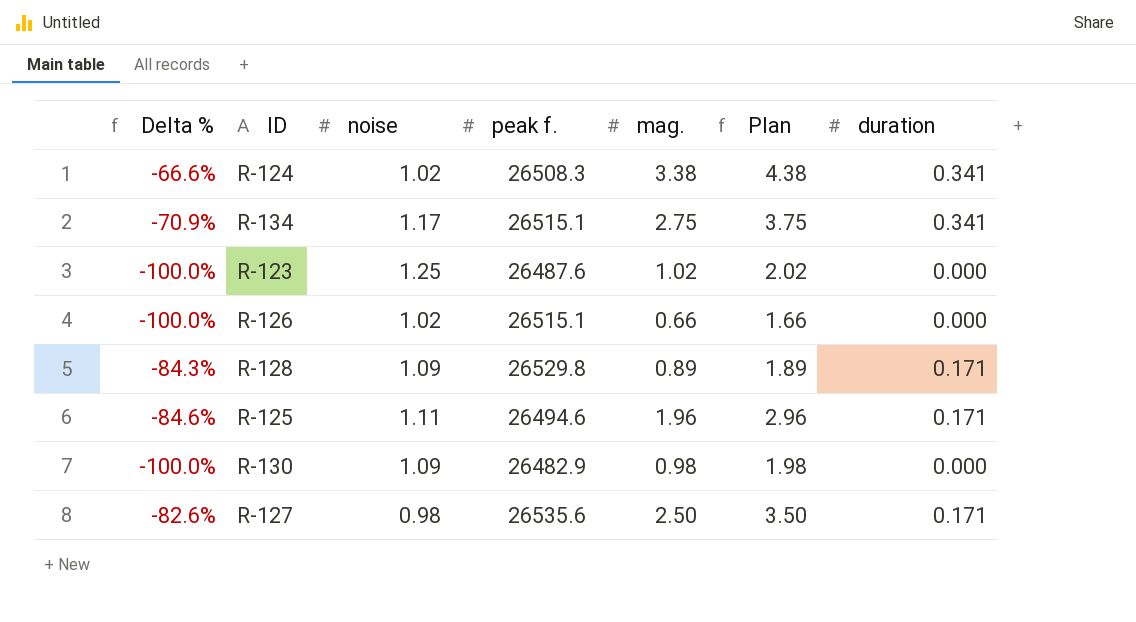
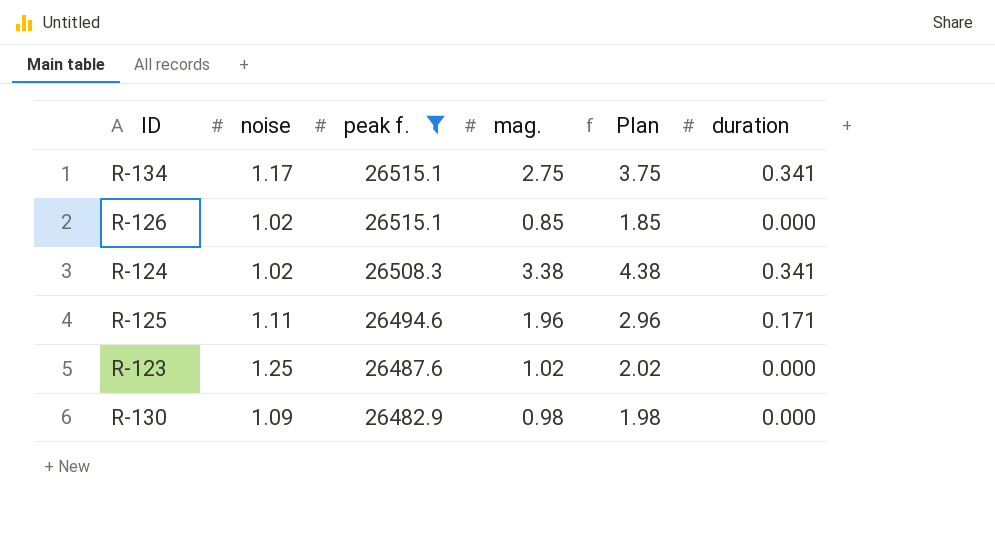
filter: none -> peak f. <= 26515.1
row order: none -> peak f. descending
column Delta % | formula: ([duration] - [noise]) / [noise] -> none
R-126 | mag.: 0.66 -> 0.85
R-126 | Plan: 1.66 -> 1.85

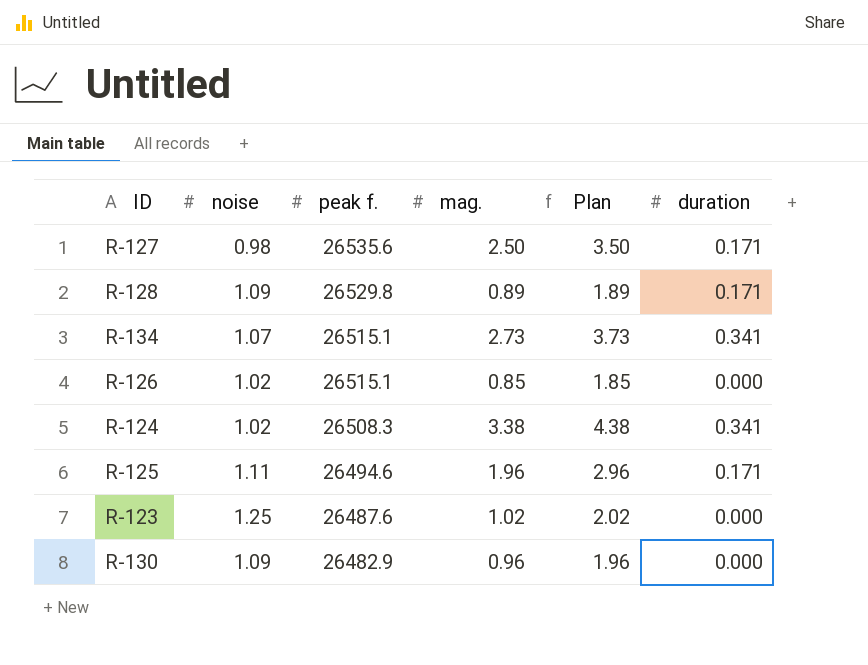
filter: peak f. <= 26515.1 -> none
R-134 | noise: 1.17 -> 1.07
R-134 | mag.: 2.75 -> 2.73
R-134 | Plan: 3.75 -> 3.73
R-130 | mag.: 0.98 -> 0.96
R-130 | Plan: 1.98 -> 1.96

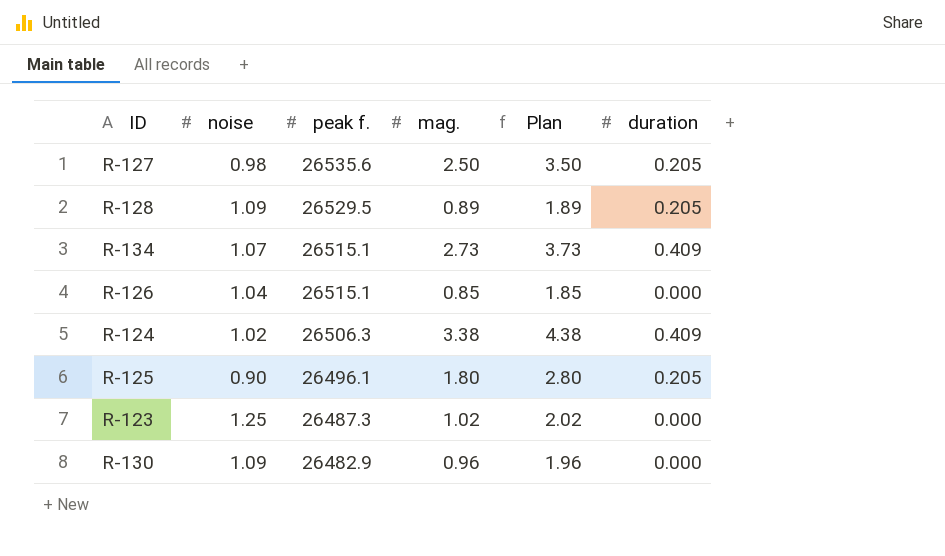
R-127 | duration: 0.171 -> 0.205
R-128 | peak f.: 26529.8 -> 26529.5
R-128 | duration: 0.171 -> 0.205
R-134 | duration: 0.341 -> 0.409
R-126 | noise: 1.02 -> 1.04
R-124 | peak f.: 26508.3 -> 26506.3
R-124 | duration: 0.341 -> 0.409
R-125 | noise: 1.11 -> 0.90
R-125 | peak f.: 26494.6 -> 26496.1
R-125 | mag.: 1.96 -> 1.80
R-125 | Plan: 2.96 -> 2.80
R-125 | duration: 0.171 -> 0.205
R-123 | peak f.: 26487.6 -> 26487.3

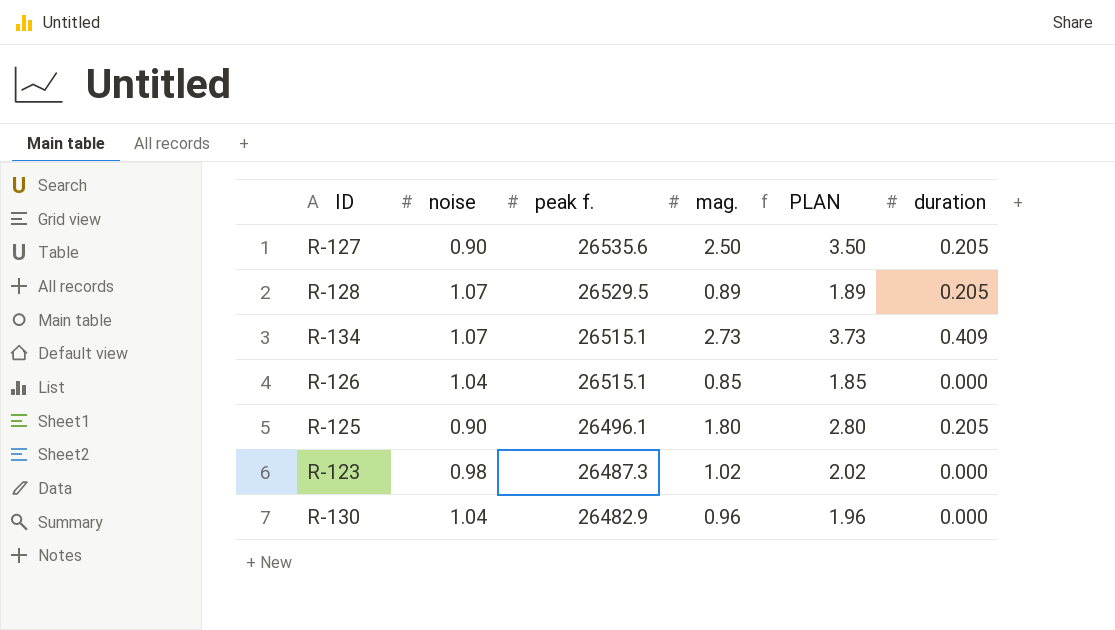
column name: Plan -> PLAN
row R-124: 1.02 | 26506.3 | 3.38 | 4.38 | 0.409 -> none
R-127 | noise: 0.98 -> 0.90
R-128 | noise: 1.09 -> 1.07
R-123 | noise: 1.25 -> 0.98
R-130 | noise: 1.09 -> 1.04

